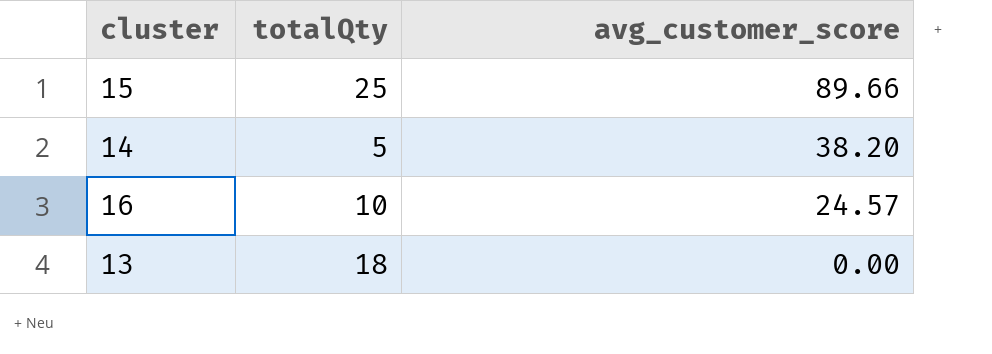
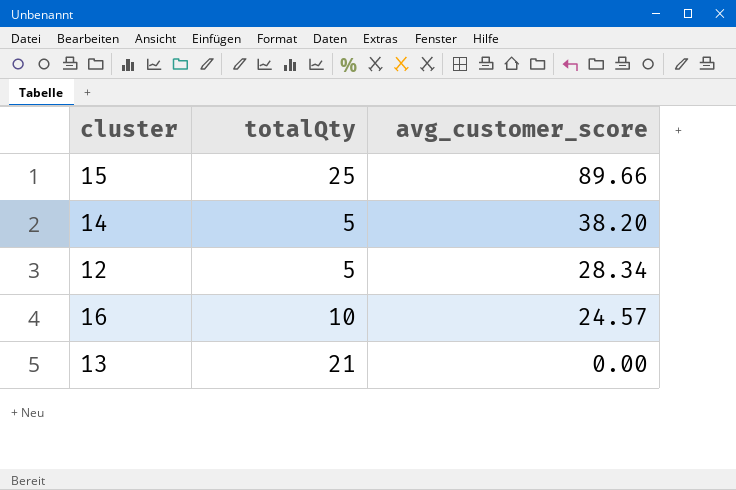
row 12: none -> 5 | 28.34
13 | totalQty: 18 -> 21

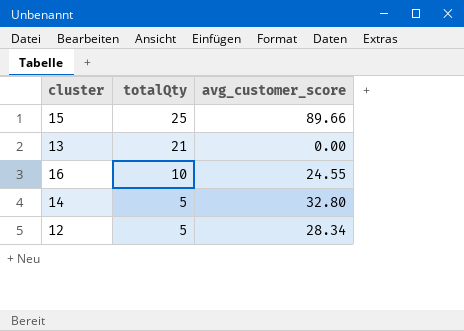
row order: avg_customer_score descending -> totalQty descending
16 | avg_customer_score: 24.57 -> 24.55
14 | avg_customer_score: 38.20 -> 32.80

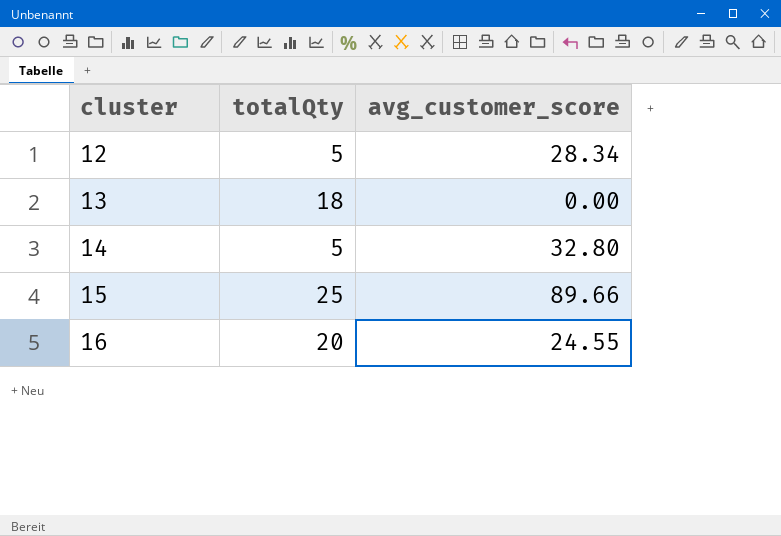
row order: totalQty descending -> cluster ascending
13 | totalQty: 21 -> 18
16 | totalQty: 10 -> 20

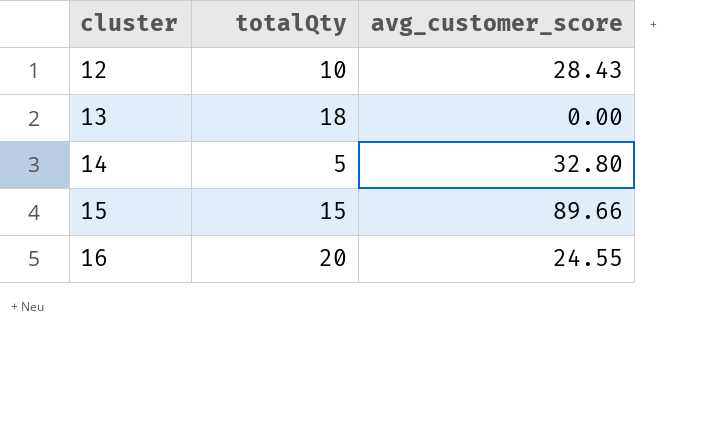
12 | totalQty: 5 -> 10
12 | avg_customer_score: 28.34 -> 28.43
15 | totalQty: 25 -> 15

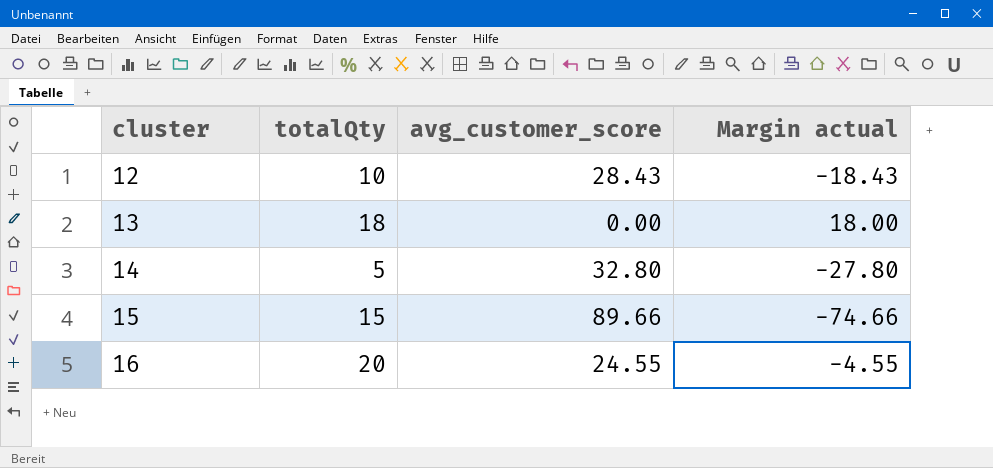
column Margin actual | formula: none -> [totalQty] - [avg_customer_score]

